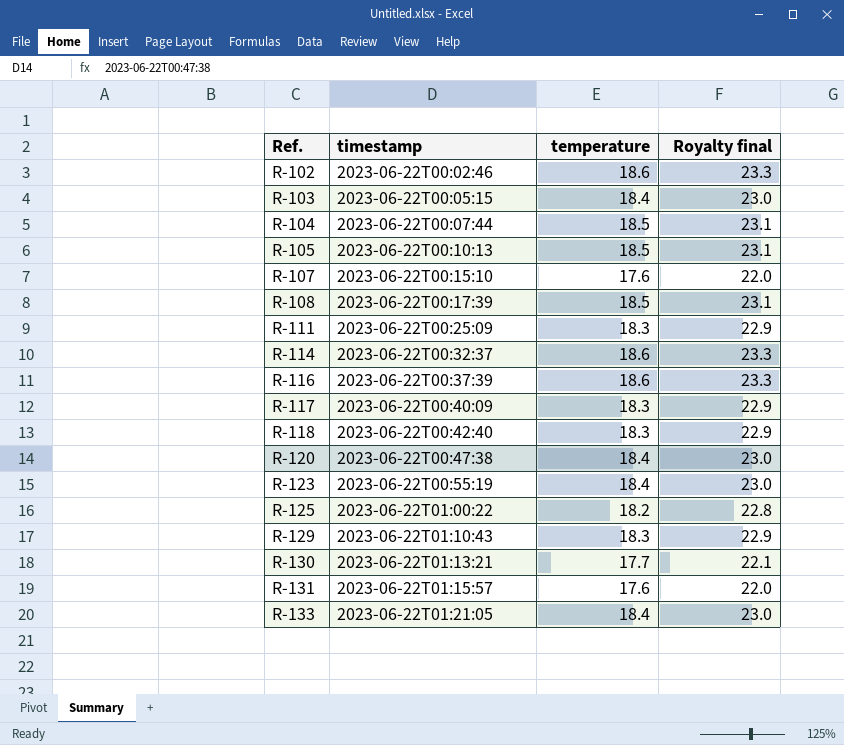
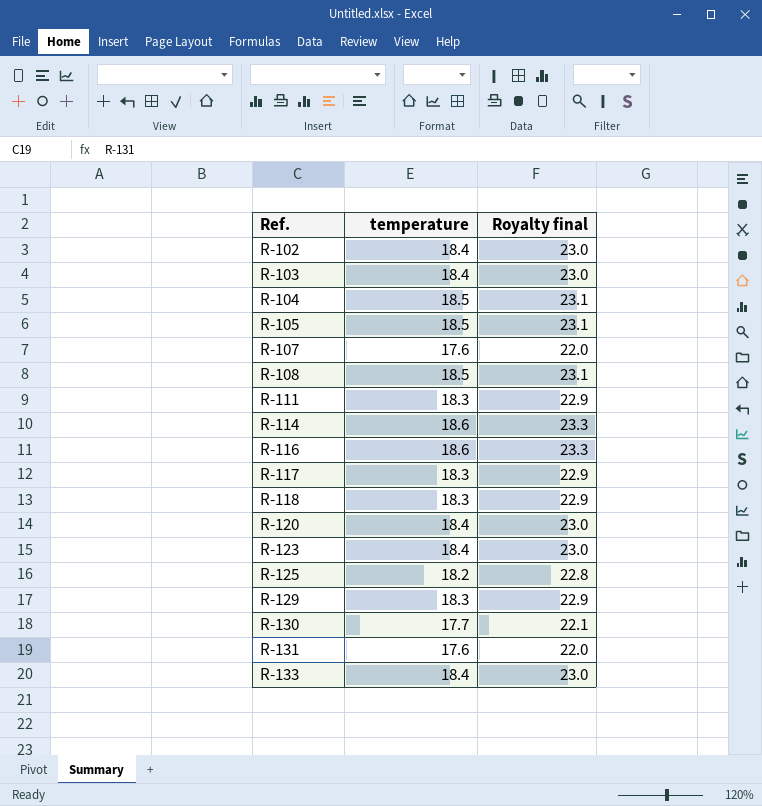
column timestamp | position: 2 -> none
R-102 | temperature: 18.6 -> 18.4
R-102 | Royalty final: 23.3 -> 23.0

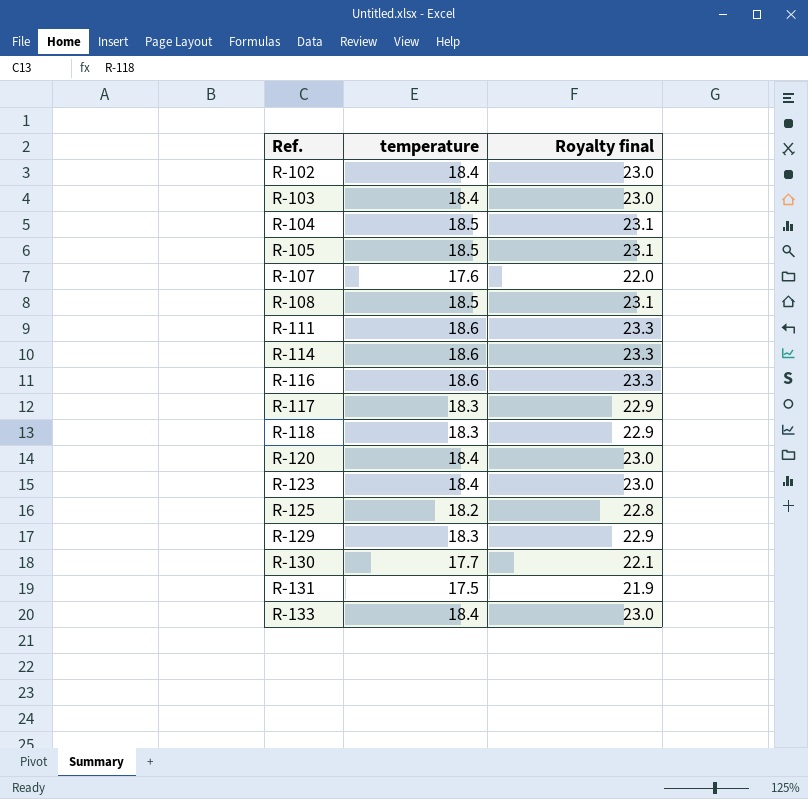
R-111 | temperature: 18.3 -> 18.6
R-111 | Royalty final: 22.9 -> 23.3
R-131 | temperature: 17.6 -> 17.5
R-131 | Royalty final: 22.0 -> 21.9

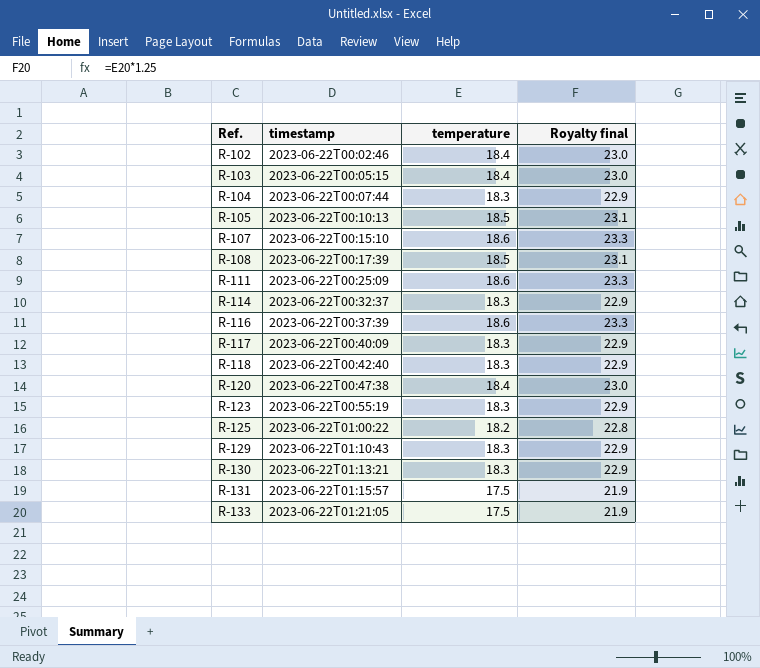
column timestamp | position: none -> 2
R-104 | temperature: 18.5 -> 18.3
R-104 | Royalty final: 23.1 -> 22.9
R-107 | temperature: 17.6 -> 18.6
R-107 | Royalty final: 22.0 -> 23.3
R-114 | temperature: 18.6 -> 18.3
R-114 | Royalty final: 23.3 -> 22.9
R-123 | temperature: 18.4 -> 18.3
R-123 | Royalty final: 23.0 -> 22.9
R-130 | temperature: 17.7 -> 18.3
R-130 | Royalty final: 22.1 -> 22.9
R-133 | temperature: 18.4 -> 17.5
R-133 | Royalty final: 23.0 -> 21.9

